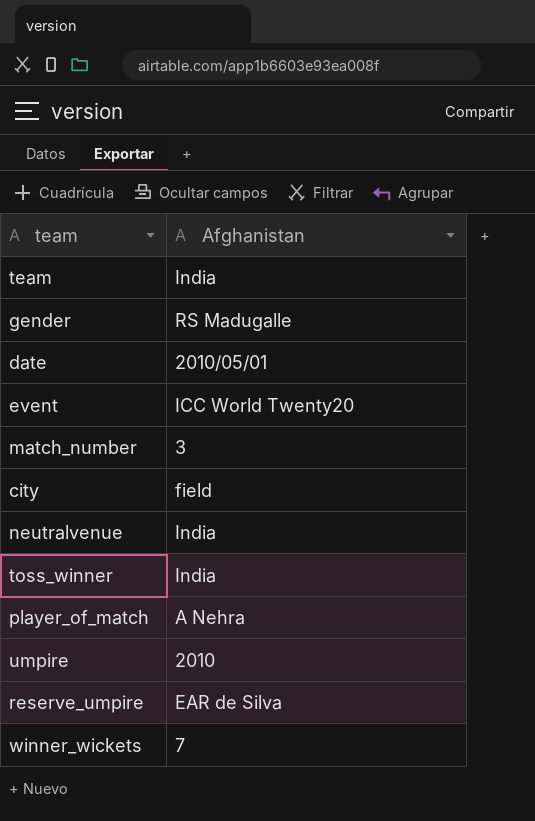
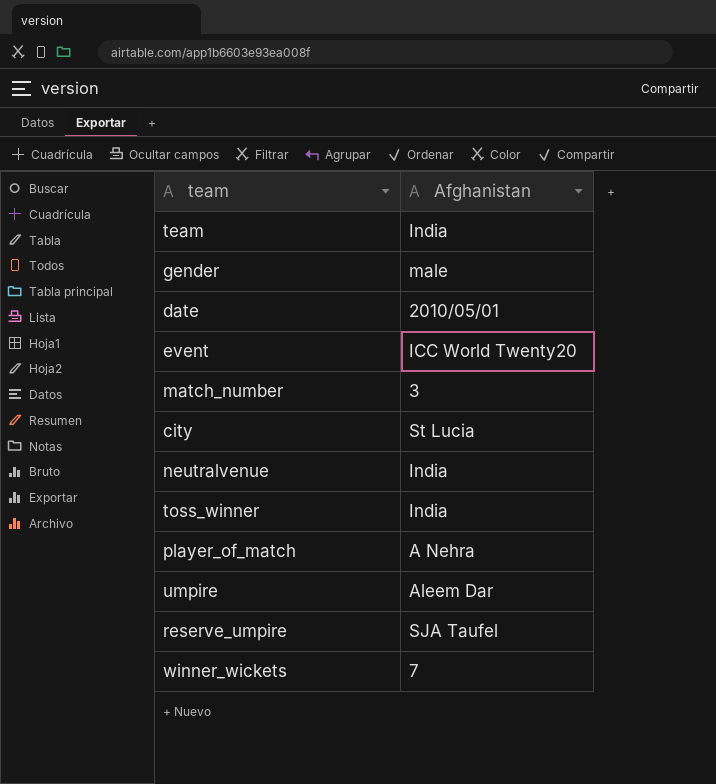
gender | Afghanistan: RS Madugalle -> male
city | Afghanistan: field -> St Lucia
umpire | Afghanistan: 2010 -> Aleem Dar
reserve_umpire | Afghanistan: EAR de Silva -> SJA Taufel

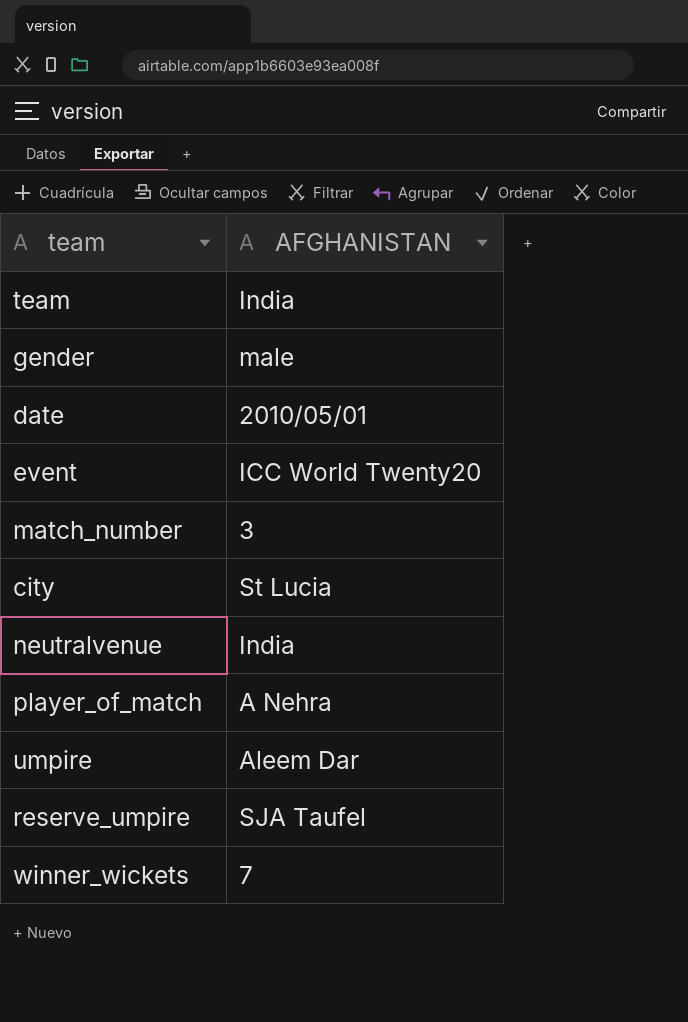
column name: Afghanistan -> AFGHANISTAN
row toss_winner: India -> none

